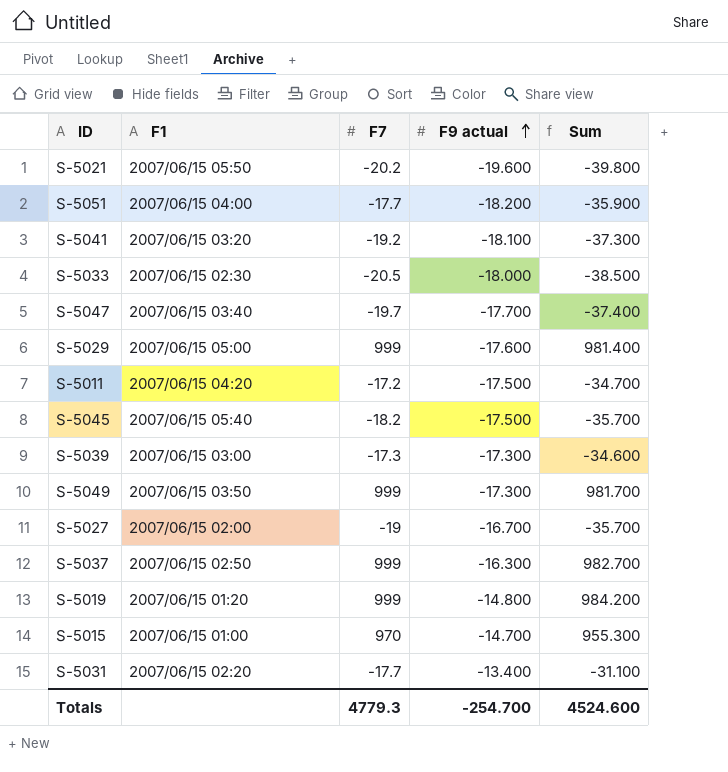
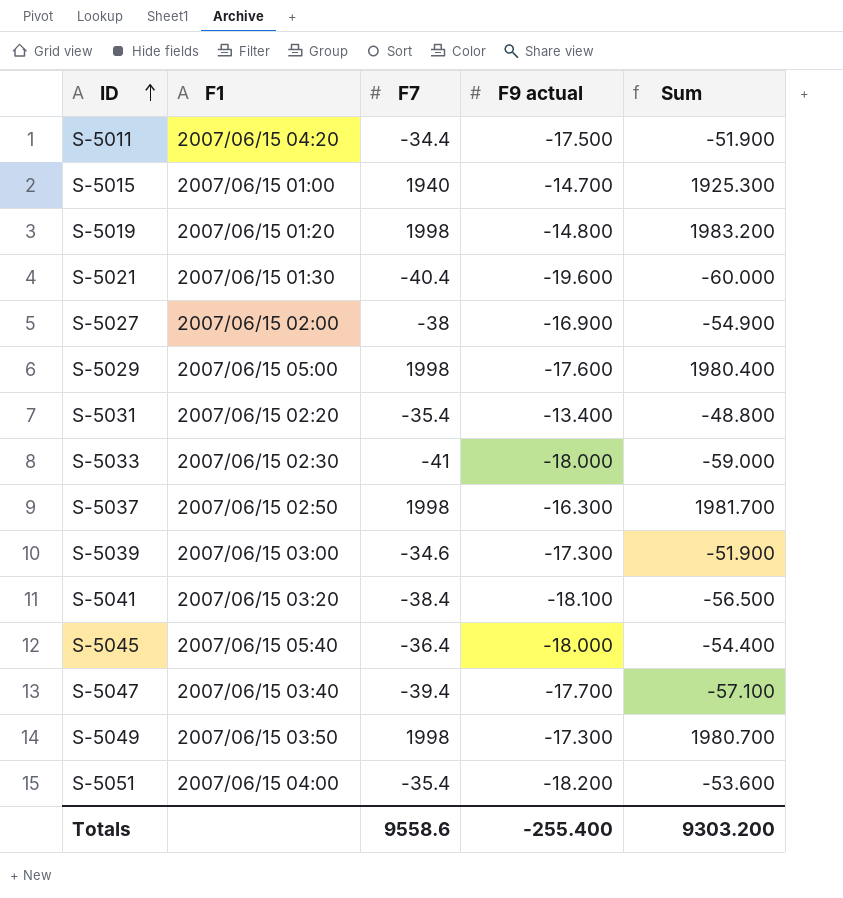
row order: F9 actual ascending -> ID ascending
S-5011 | F7: -17.2 -> -34.4
S-5011 | Sum: -34.700 -> -51.900
S-5015 | F7: 970 -> 1940
S-5015 | Sum: 955.300 -> 1925.300
S-5019 | F7: 999 -> 1998
S-5019 | Sum: 984.200 -> 1983.200
S-5021 | F1: 2007/06/15 05:50 -> 2007/06/15 01:30
S-5021 | F7: -20.2 -> -40.4
S-5021 | Sum: -39.800 -> -60.000
S-5027 | F7: -19 -> -38
S-5027 | F9 actual: -16.700 -> -16.900
S-5027 | Sum: -35.700 -> -54.900
S-5029 | F7: 999 -> 1998
S-5029 | Sum: 981.400 -> 1980.400
S-5031 | F7: -17.7 -> -35.4
S-5031 | Sum: -31.100 -> -48.800
S-5033 | F7: -20.5 -> -41
S-5033 | Sum: -38.500 -> -59.000
S-5037 | F7: 999 -> 1998
S-5037 | Sum: 982.700 -> 1981.700
S-5039 | F7: -17.3 -> -34.6
S-5039 | Sum: -34.600 -> -51.900
S-5041 | F7: -19.2 -> -38.4
S-5041 | Sum: -37.300 -> -56.500
S-5045 | F7: -18.2 -> -36.4
S-5045 | F9 actual: -17.500 -> -18.000
S-5045 | Sum: -35.700 -> -54.400
S-5047 | F7: -19.7 -> -39.4
S-5047 | Sum: -37.400 -> -57.100
S-5049 | F7: 999 -> 1998
S-5049 | Sum: 981.700 -> 1980.700
S-5051 | F7: -17.7 -> -35.4
S-5051 | Sum: -35.900 -> -53.600
Totals | F7: 4779.3 -> 9558.6
Totals | F9 actual: -254.700 -> -255.400
Totals | Sum: 4524.600 -> 9303.200

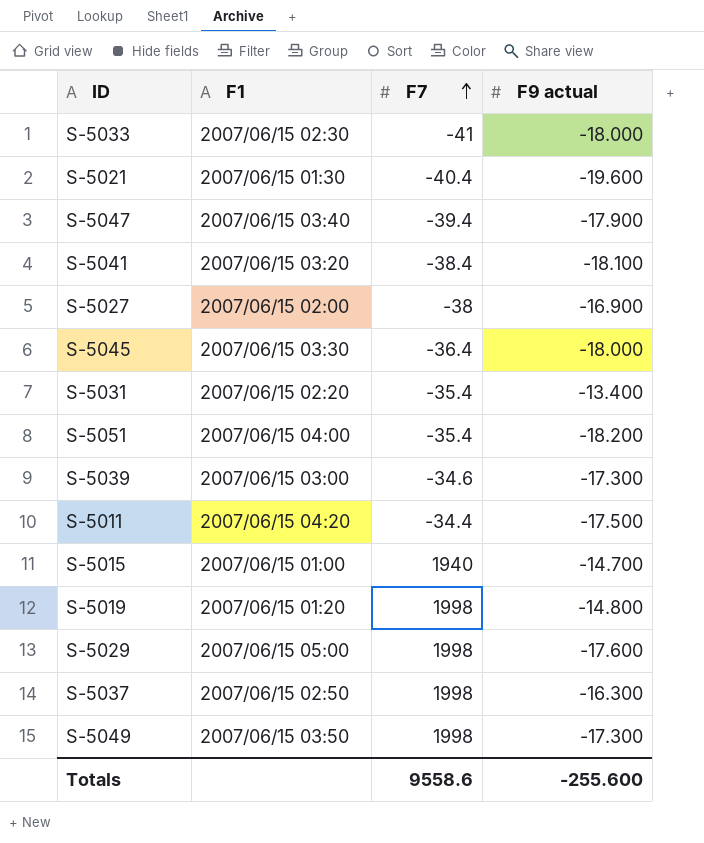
row order: ID ascending -> F7 ascending
column Sum | formula: [F7] + [F9 actual] -> none
S-5047 | F9 actual: -17.700 -> -17.900
S-5045 | F1: 2007/06/15 05:40 -> 2007/06/15 03:30
Totals | F9 actual: -255.400 -> -255.600

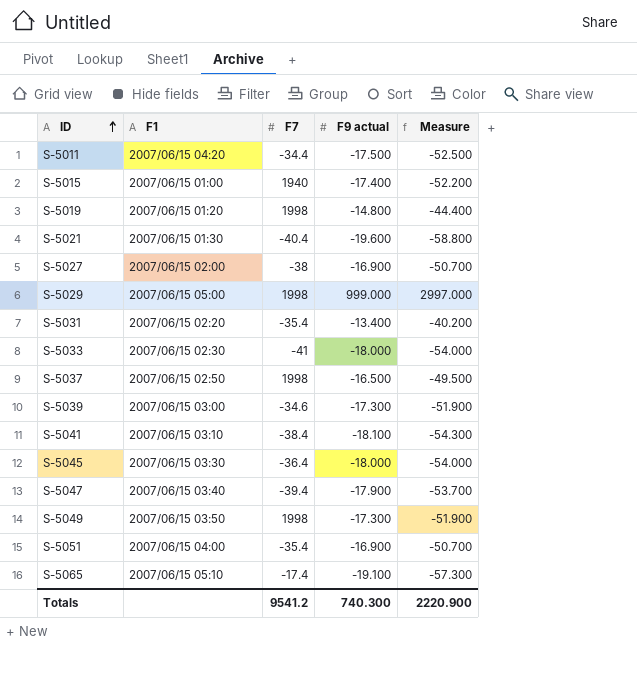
row order: F7 ascending -> ID ascending
column Measure | formula: none -> [F9 actual] * 3
S-5015 | F9 actual: -14.700 -> -17.400
S-5029 | F9 actual: -17.600 -> 999.000
S-5037 | F9 actual: -16.300 -> -16.500
S-5041 | F1: 2007/06/15 03:20 -> 2007/06/15 03:10
S-5051 | F9 actual: -18.200 -> -16.900
row S-5065: none -> 2007/06/15 05:10 | -17.4 | -19.100 | -57.300
Totals | F7: 9558.6 -> 9541.2
Totals | F9 actual: -255.600 -> 740.300

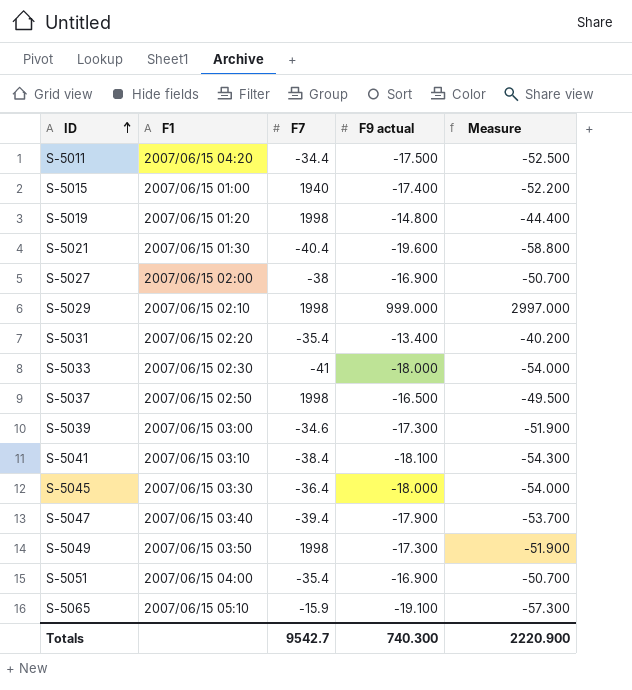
S-5029 | F1: 2007/06/15 05:00 -> 2007/06/15 02:10
S-5065 | F7: -17.4 -> -15.9
Totals | F7: 9541.2 -> 9542.7

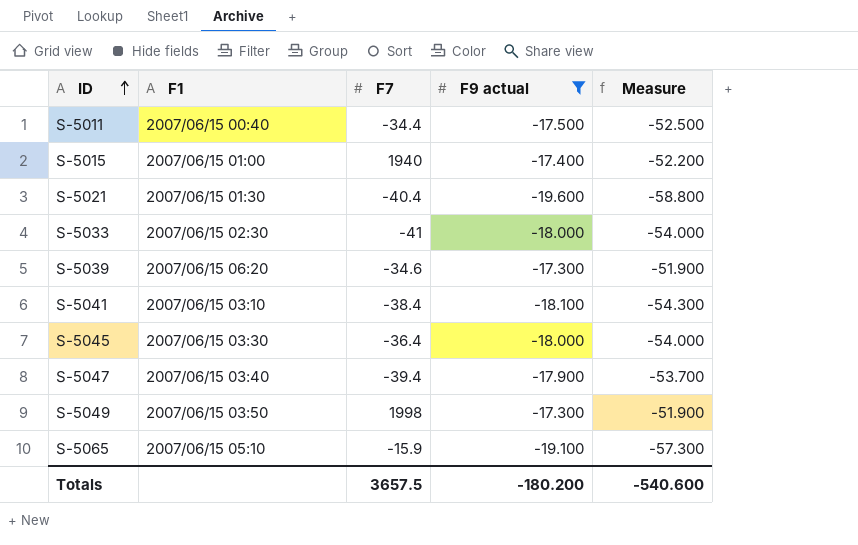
filter: none -> F9 actual <= -17.300
S-5011 | F1: 2007/06/15 04:20 -> 2007/06/15 00:40
S-5039 | F1: 2007/06/15 03:00 -> 2007/06/15 06:20
Totals | F7: 9542.7 -> 3657.5
Totals | F9 actual: 740.300 -> -180.200
Totals | Measure: 2220.900 -> -540.600

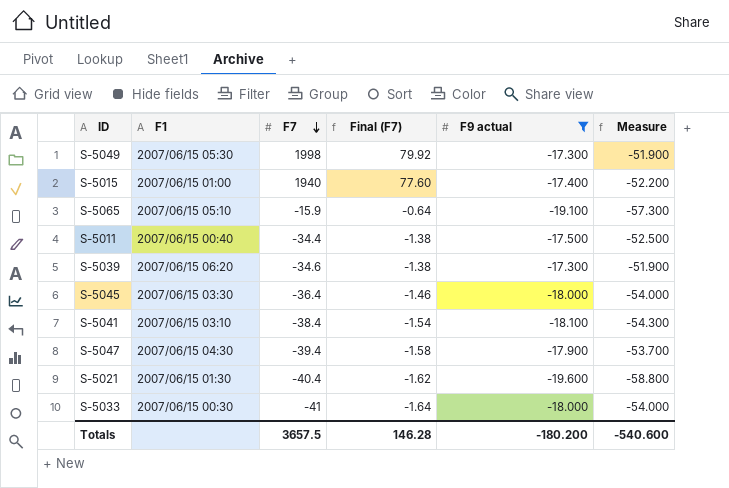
row order: ID ascending -> F7 descending
column Final (F7) | formula: none -> [F7] * 0.04
S-5049 | F1: 2007/06/15 03:50 -> 2007/06/15 05:30
S-5047 | F1: 2007/06/15 03:40 -> 2007/06/15 04:30
S-5033 | F1: 2007/06/15 02:30 -> 2007/06/15 00:30

